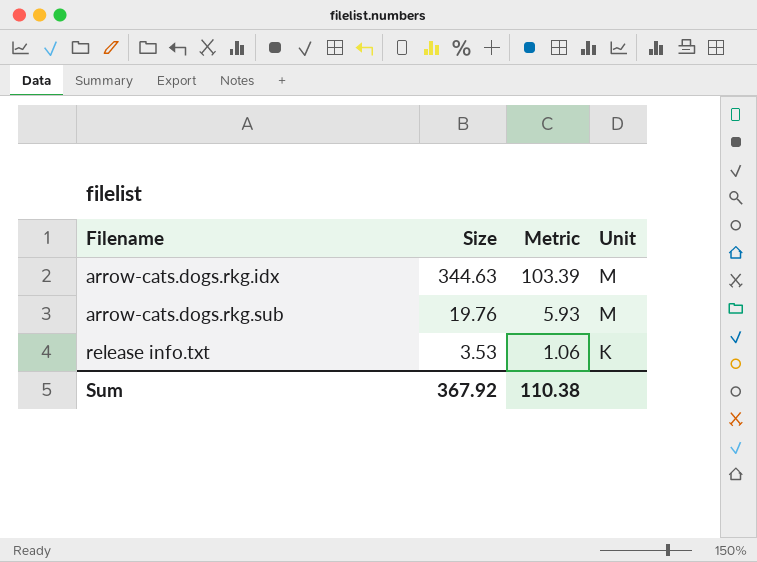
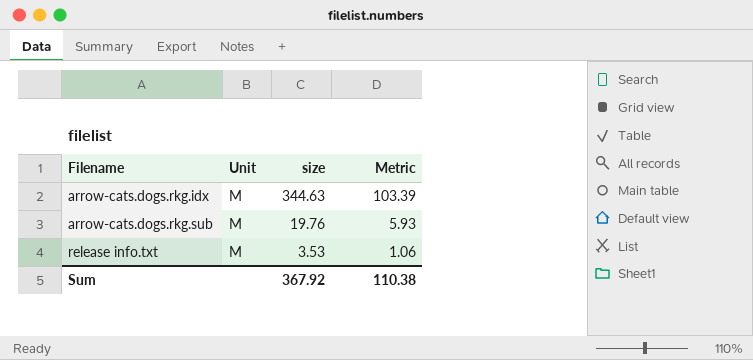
column Unit | position: 4 -> 2
column name: Size -> size
release info.txt | Unit: K -> M

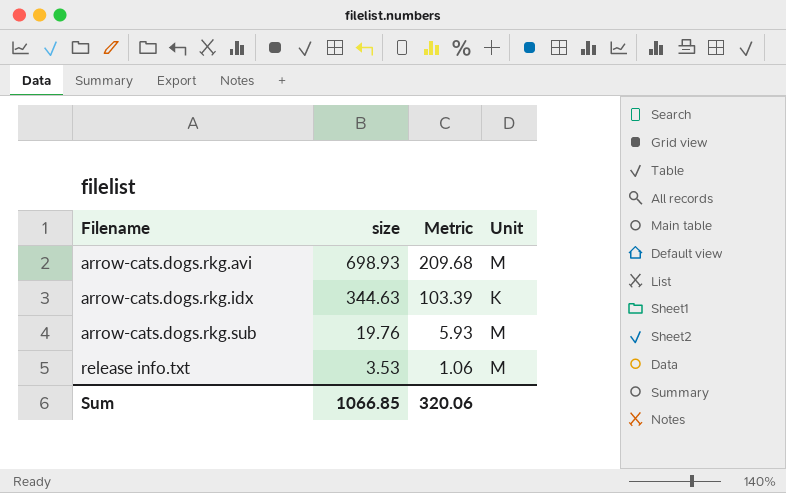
column Unit | position: 2 -> 4
row arrow-cats.dogs.rkg.avi: none -> 698.93 | 209.68 | M
arrow-cats.dogs.rkg.idx | Unit: M -> K
Sum | size: 367.92 -> 1066.85
Sum | Metric: 110.38 -> 320.06

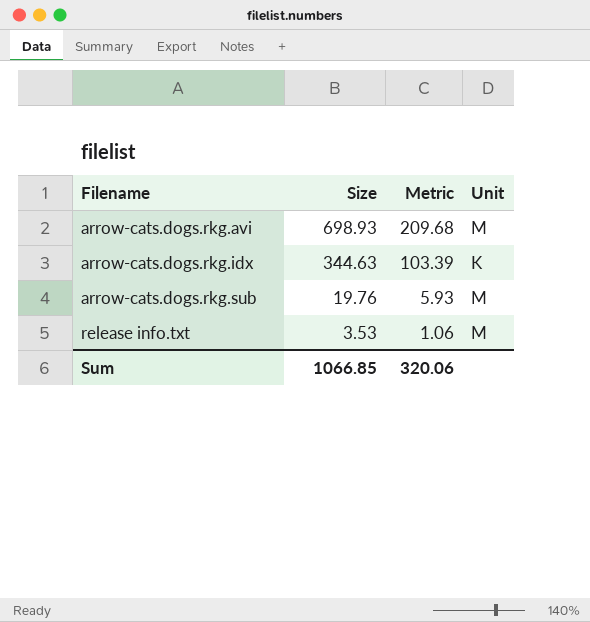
column name: size -> Size

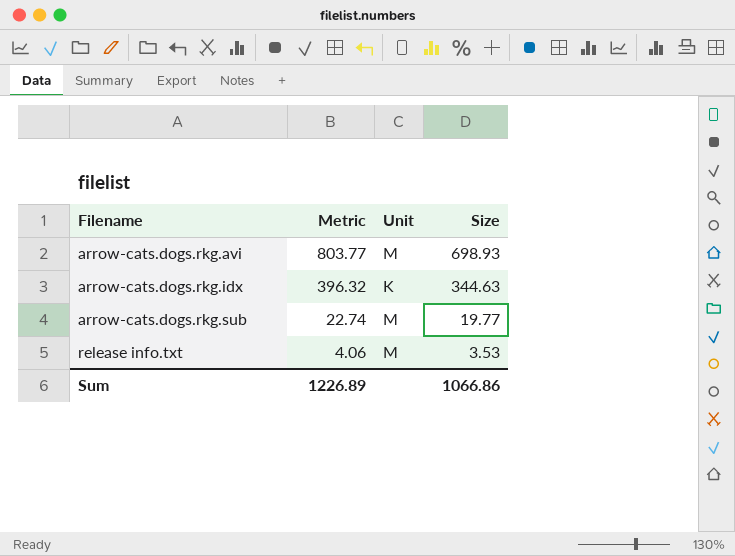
column Metric | formula: [Size] * 0.3 -> [Size] * 1.15
column Size | position: 2 -> 4
arrow-cats.dogs.rkg.sub | Size: 19.76 -> 19.77
Sum | Metric: 320.06 -> 1226.89
Sum | Size: 1066.85 -> 1066.86

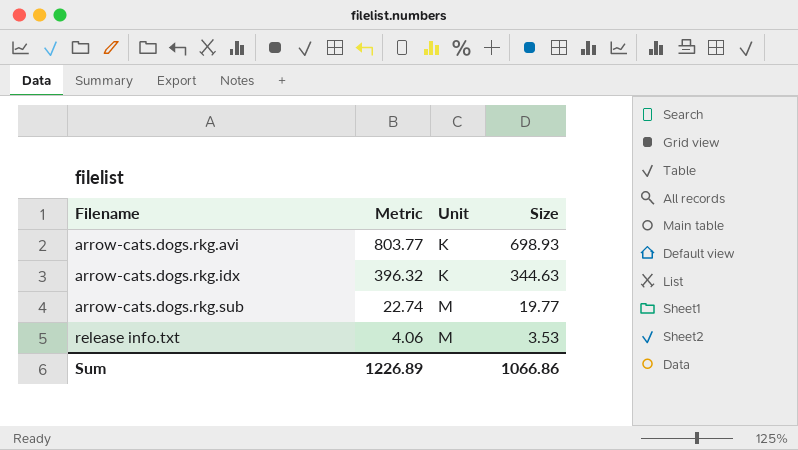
arrow-cats.dogs.rkg.avi | Unit: M -> K

